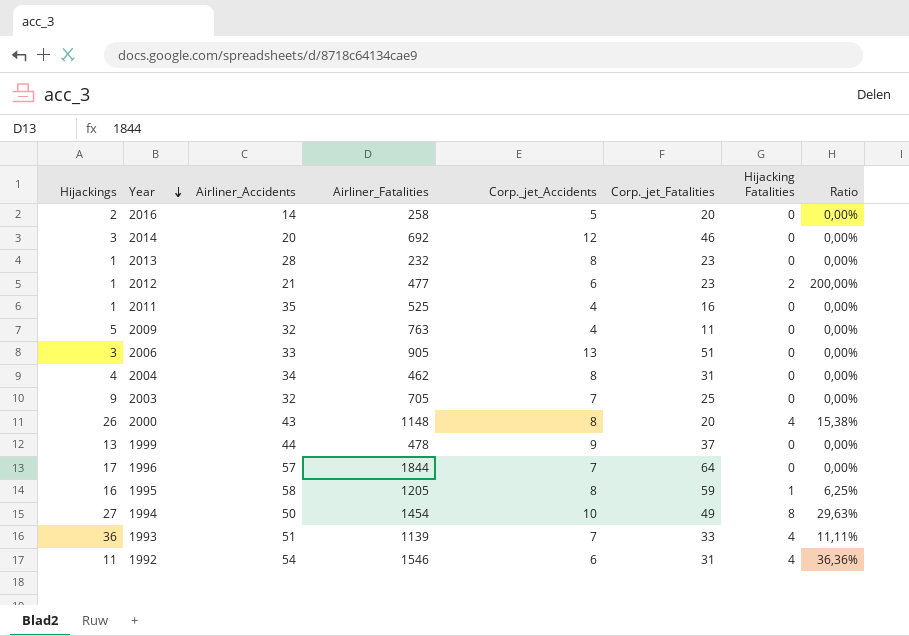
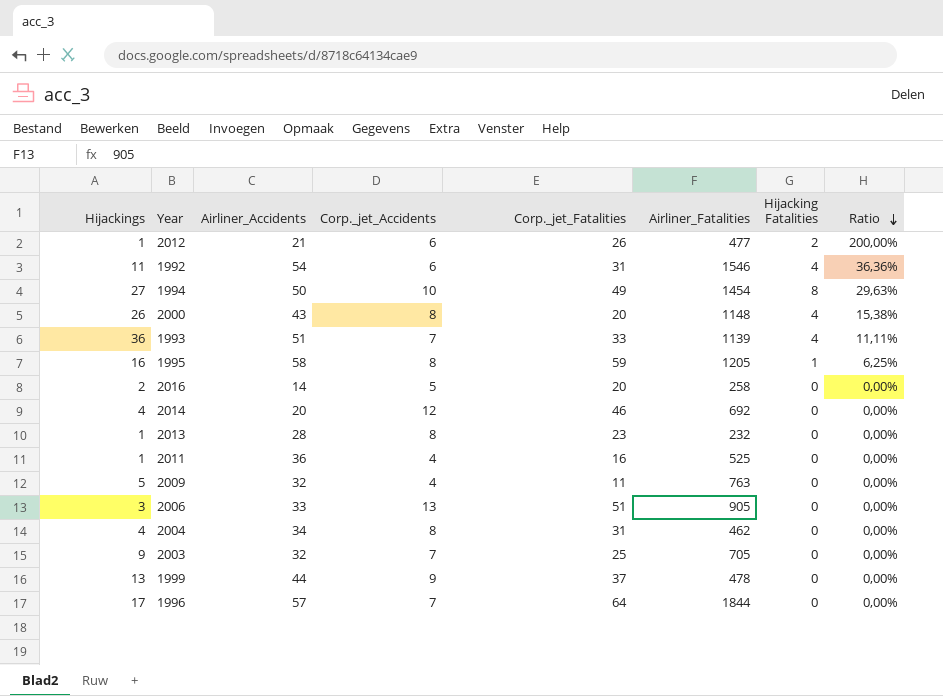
row order: Year descending -> Ratio descending
column Airliner_Fatalities | position: 4 -> 6
2012 | Corp._jet_Fatalities: 23 -> 26
2014 | Hijackings: 3 -> 4
2011 | Airliner_Accidents: 35 -> 36

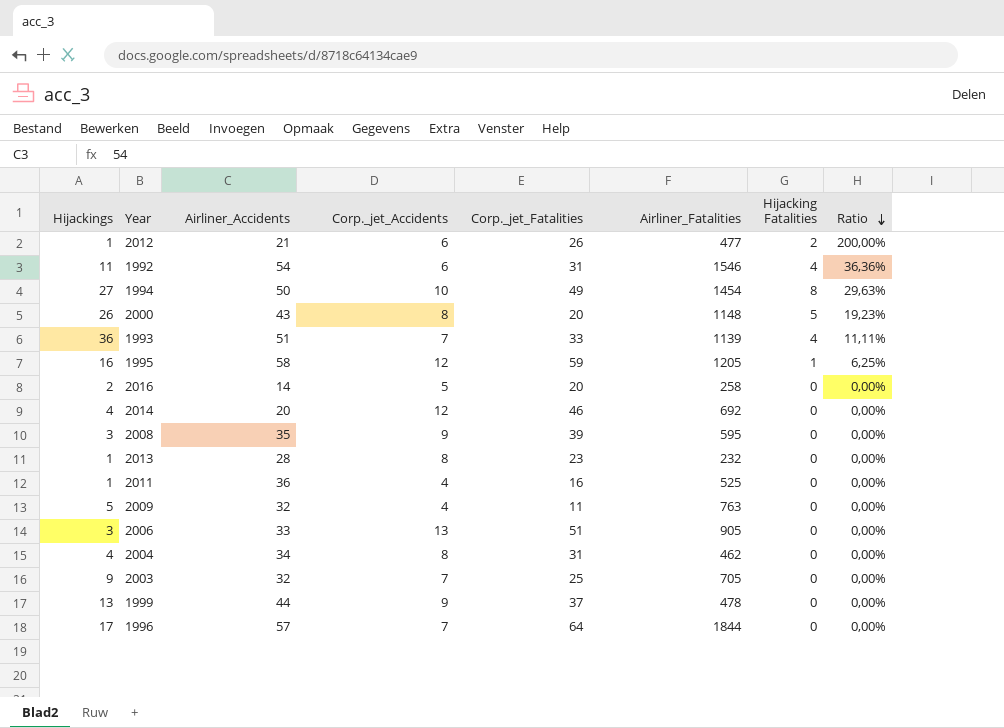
2000 | Hijacking Fatalities: 4 -> 5
2000 | Ratio: 15,38% -> 19,23%
1995 | Corp._jet_Accidents: 8 -> 12
row 2008: none -> 3 | 35 | 9 | 39 | 595 | 0 | 0,00%

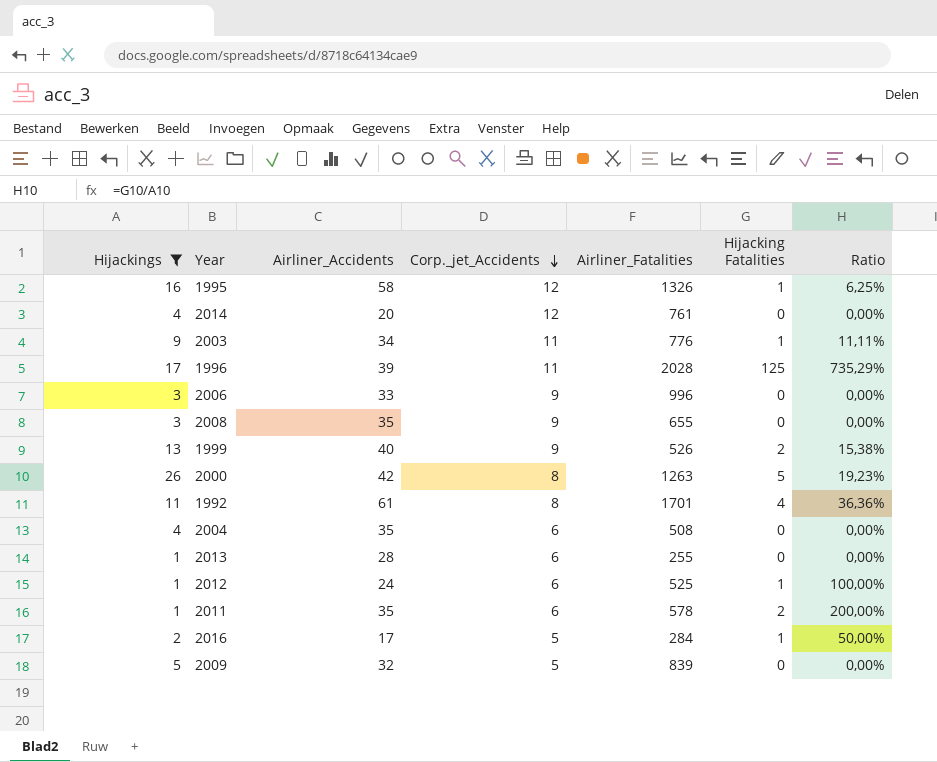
filter: none -> Hijackings <= 26
row order: Ratio descending -> Corp._jet_Accidents descending
column Corp._jet_Fatalities | position: 5 -> none
1995 | Airliner_Fatalities: 1205 -> 1326
2014 | Airliner_Fatalities: 692 -> 761
2003 | Airliner_Accidents: 32 -> 34
2003 | Corp._jet_Accidents: 7 -> 11
2003 | Airliner_Fatalities: 705 -> 776
2003 | Hijacking Fatalities: 0 -> 1
2003 | Ratio: 0,00% -> 11,11%
1996 | Airliner_Accidents: 57 -> 39
1996 | Corp._jet_Accidents: 7 -> 11
1996 | Airliner_Fatalities: 1844 -> 2028
1996 | Hijacking Fatalities: 0 -> 125
1996 | Ratio: 0,00% -> 735,29%
2006 | Corp._jet_Accidents: 13 -> 9
2006 | Airliner_Fatalities: 905 -> 996
2008 | Airliner_Fatalities: 595 -> 655
1999 | Airliner_Accidents: 44 -> 40
1999 | Airliner_Fatalities: 478 -> 526
1999 | Hijacking Fatalities: 0 -> 2
1999 | Ratio: 0,00% -> 15,38%
2000 | Airliner_Accidents: 43 -> 42
2000 | Airliner_Fatalities: 1148 -> 1263
1992 | Airliner_Accidents: 54 -> 61
1992 | Corp._jet_Accidents: 6 -> 8
1992 | Airliner_Fatalities: 1546 -> 1701
2004 | Airliner_Accidents: 34 -> 35
2004 | Corp._jet_Accidents: 8 -> 6
2004 | Airliner_Fatalities: 462 -> 508
2013 | Corp._jet_Accidents: 8 -> 6
2013 | Airliner_Fatalities: 232 -> 255
2012 | Airliner_Accidents: 21 -> 24
2012 | Airliner_Fatalities: 477 -> 525
2012 | Hijacking Fatalities: 2 -> 1
2012 | Ratio: 200,00% -> 100,00%
2011 | Airliner_Accidents: 36 -> 35
2011 | Corp._jet_Accidents: 4 -> 6
2011 | Airliner_Fatalities: 525 -> 578
2011 | Hijacking Fatalities: 0 -> 2
2011 | Ratio: 0,00% -> 200,00%
2016 | Airliner_Accidents: 14 -> 17
2016 | Airliner_Fatalities: 258 -> 284
2016 | Hijacking Fatalities: 0 -> 1
2016 | Ratio: 0,00% -> 50,00%
2009 | Corp._jet_Accidents: 4 -> 5
2009 | Airliner_Fatalities: 763 -> 839

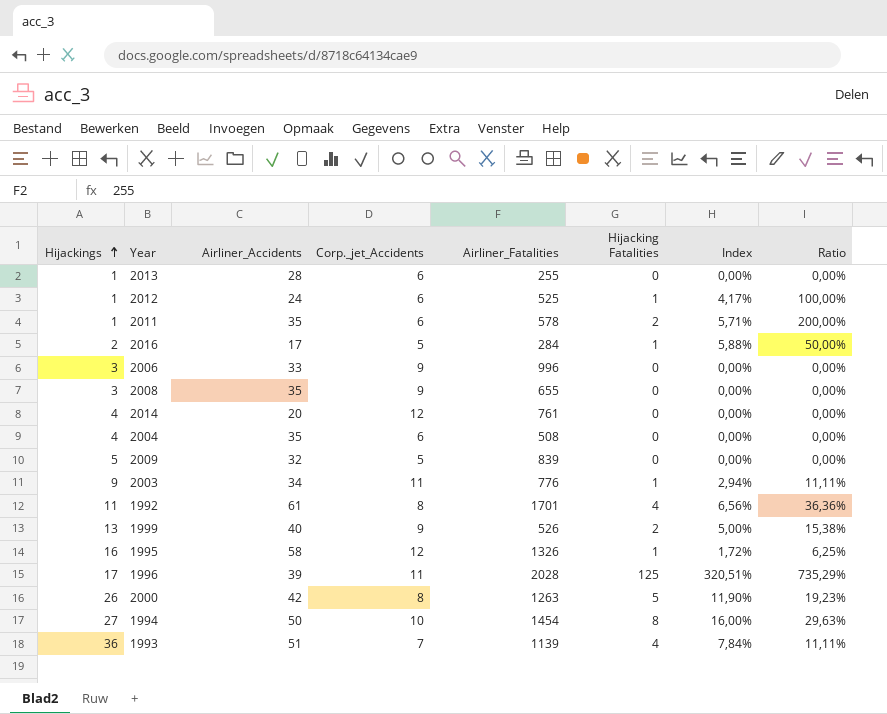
filter: Hijackings <= 26 -> none
row order: Corp._jet_Accidents descending -> Hijackings ascending
column Index | formula: none -> [Hijacking Fatalities] / [Airliner_Accidents]

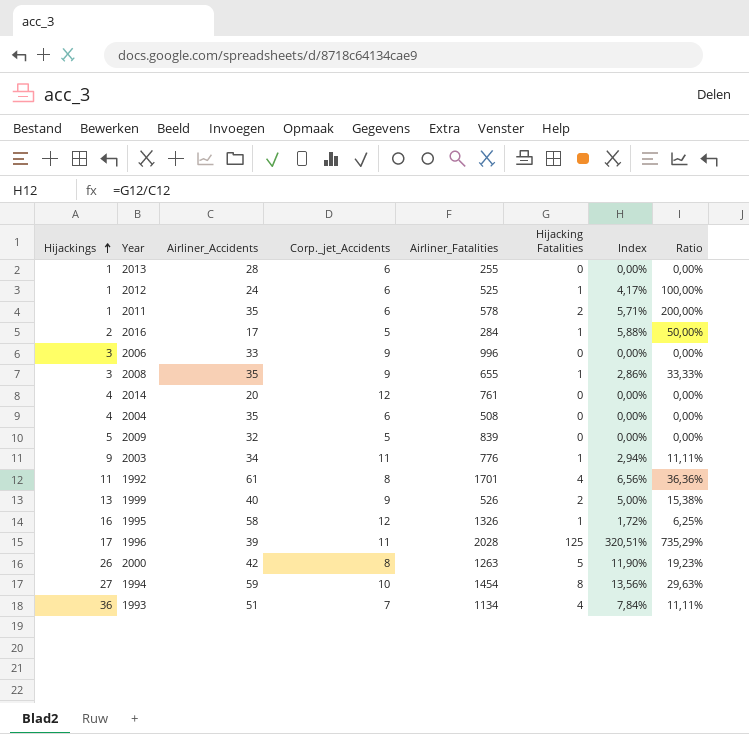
2008 | Hijacking Fatalities: 0 -> 1
2008 | Index: 0,00% -> 2,86%
2008 | Ratio: 0,00% -> 33,33%
1994 | Airliner_Accidents: 50 -> 59
1994 | Index: 16,00% -> 13,56%
1993 | Airliner_Fatalities: 1139 -> 1134

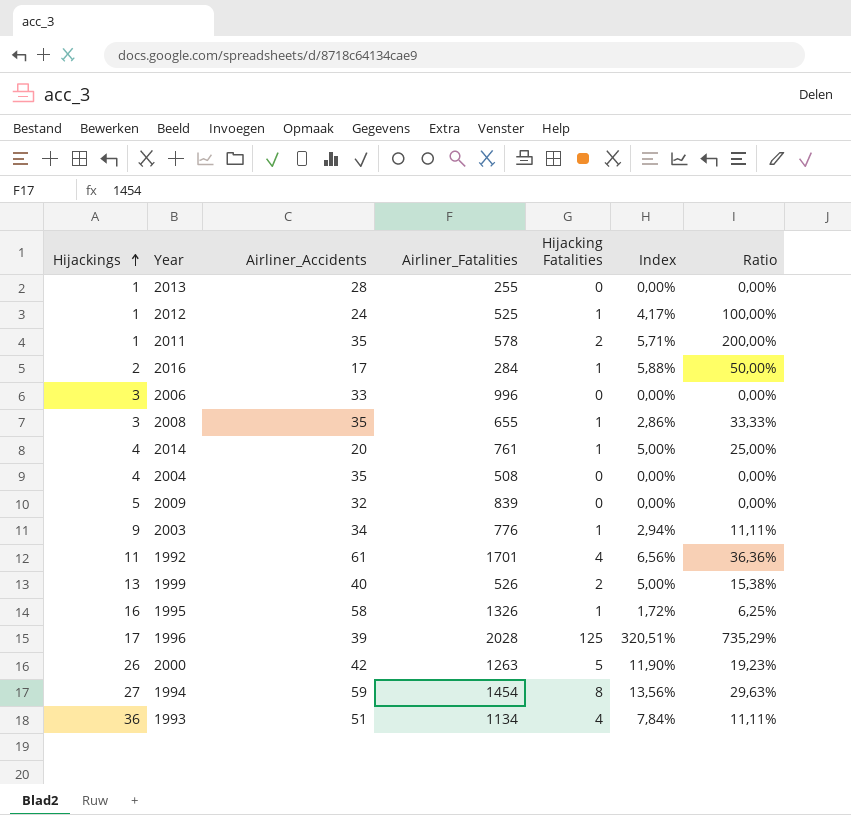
column Corp._jet_Accidents | position: 4 -> none
2014 | Hijacking Fatalities: 0 -> 1
2014 | Index: 0,00% -> 5,00%
2014 | Ratio: 0,00% -> 25,00%

